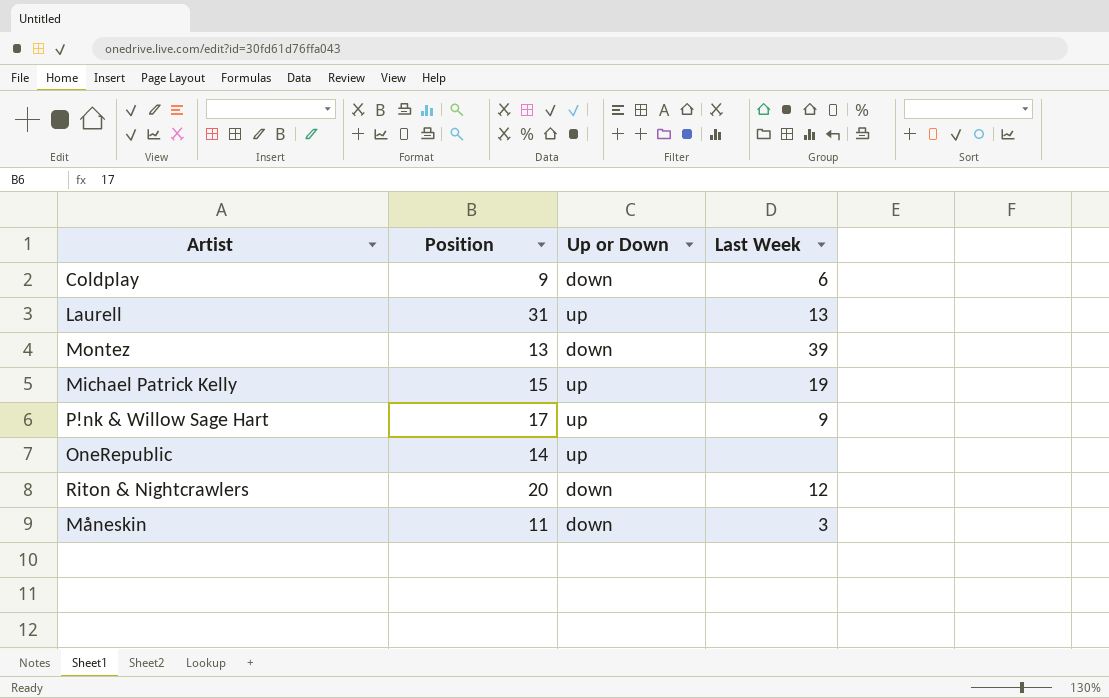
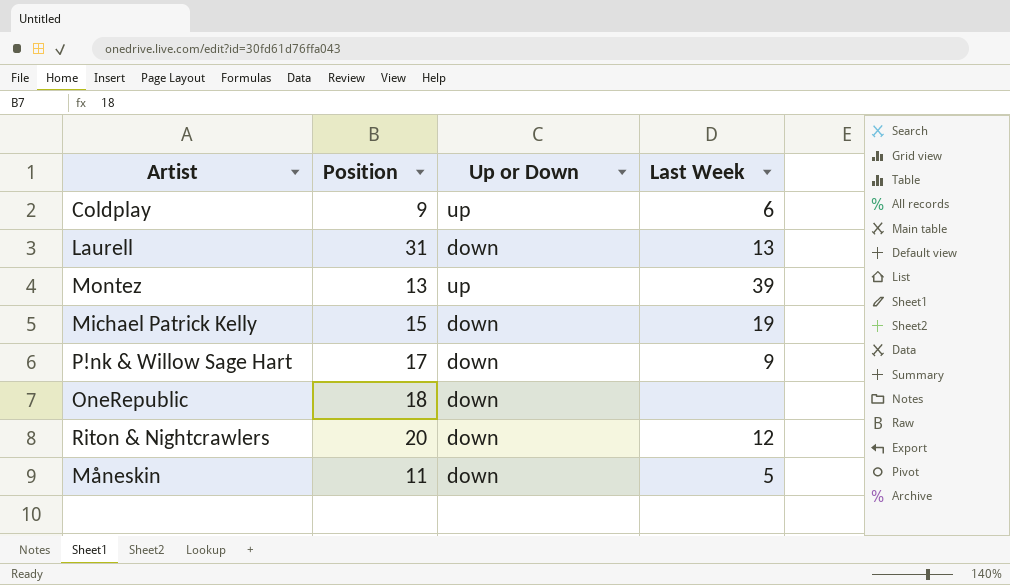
Coldplay | Up or Down: down -> up
Laurell | Up or Down: up -> down
Montez | Up or Down: down -> up
Michael Patrick Kelly | Up or Down: up -> down
P!nk & Willow Sage Hart | Up or Down: up -> down
OneRepublic | Position: 14 -> 18
OneRepublic | Up or Down: up -> down
Måneskin | Last Week: 3 -> 5

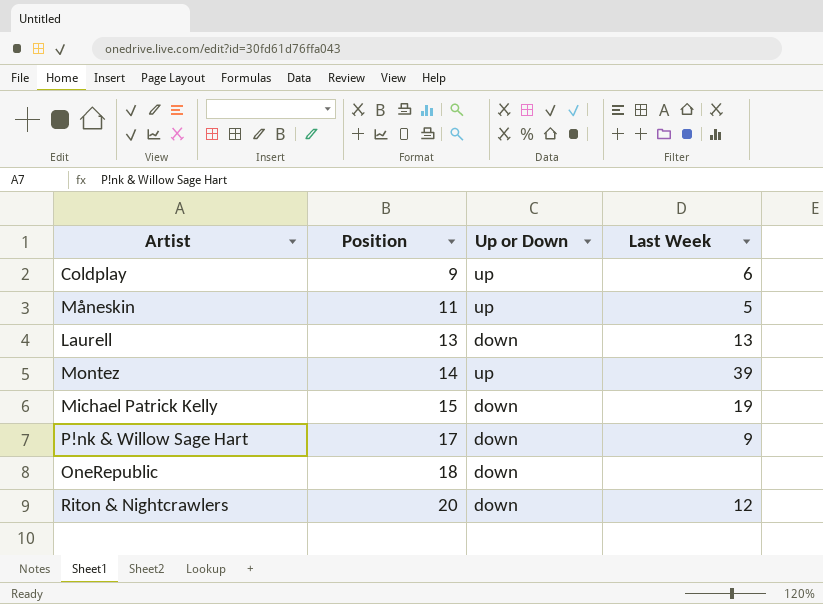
row order: none -> Position ascending
Måneskin | Up or Down: down -> up
Laurell | Position: 31 -> 13
Montez | Position: 13 -> 14

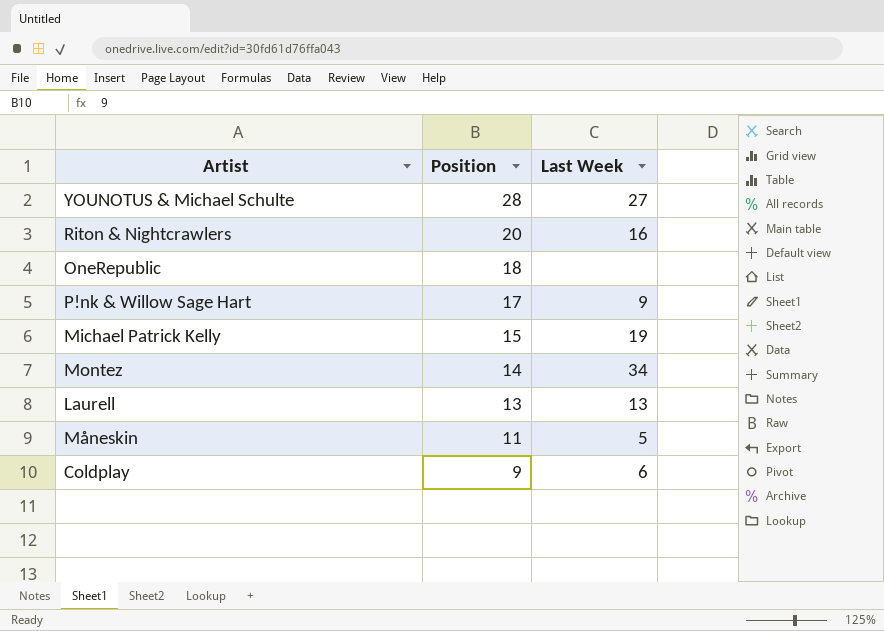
row order: Position ascending -> Position descending
column Up or Down | position: 3 -> none
row YOUNOTUS & Michael Schulte: none -> 28 | 27
Riton & Nightcrawlers | Last Week: 12 -> 16
Montez | Last Week: 39 -> 34

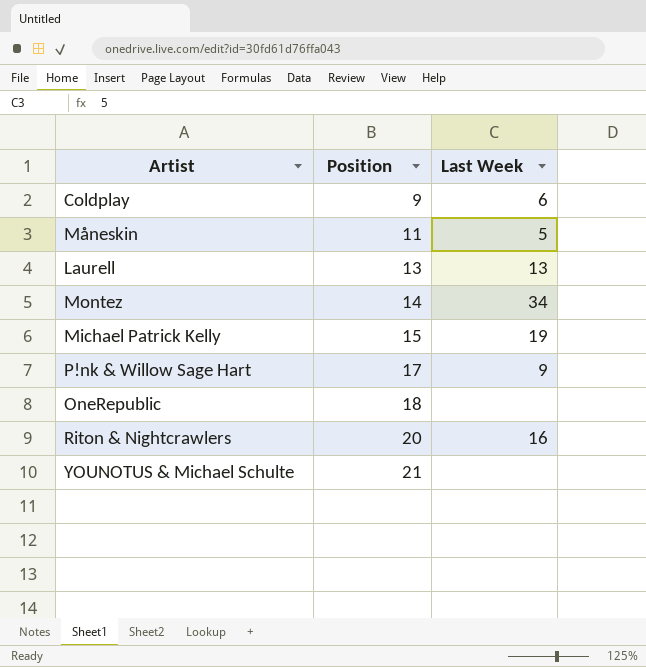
row order: Position descending -> Position ascending
YOUNOTUS & Michael Schulte | Position: 28 -> 21
YOUNOTUS & Michael Schulte | Last Week: 27 -> none

